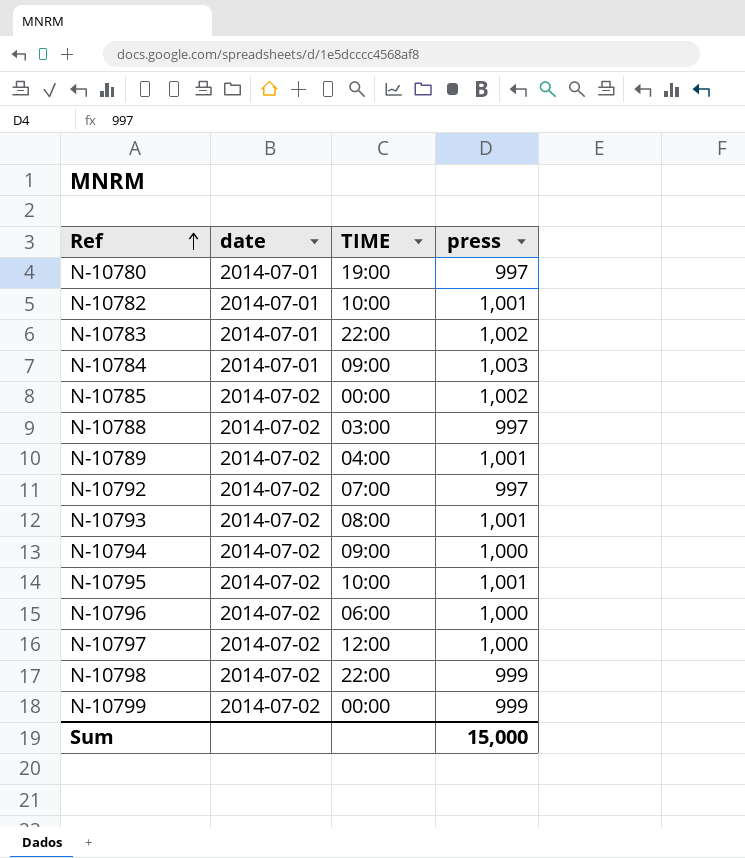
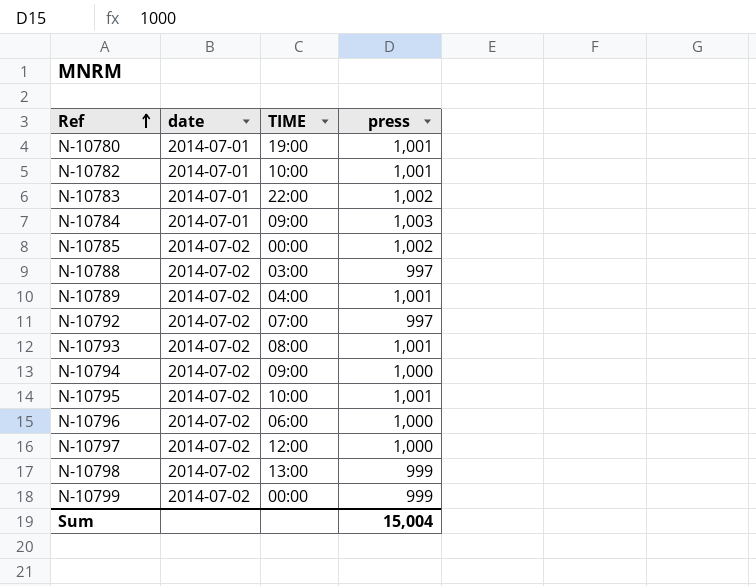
N-10780 | press: 997 -> 1,001
N-10798 | TIME: 22:00 -> 13:00
Sum | press: 15,000 -> 15,004

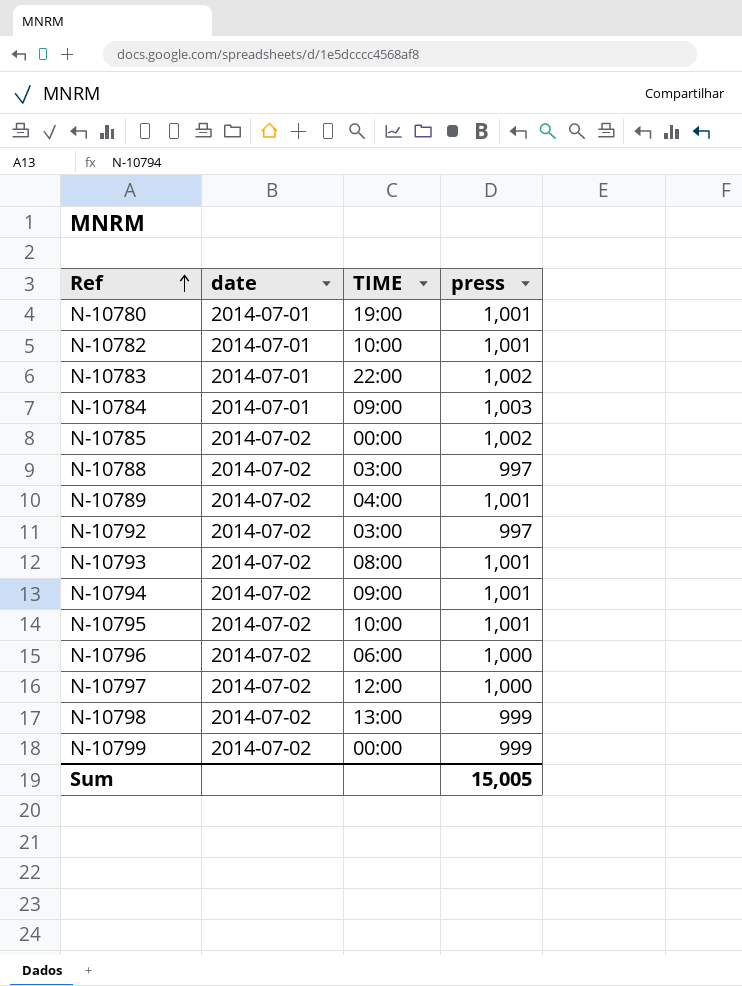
N-10792 | TIME: 07:00 -> 03:00
N-10794 | press: 1,000 -> 1,001
Sum | press: 15,004 -> 15,005

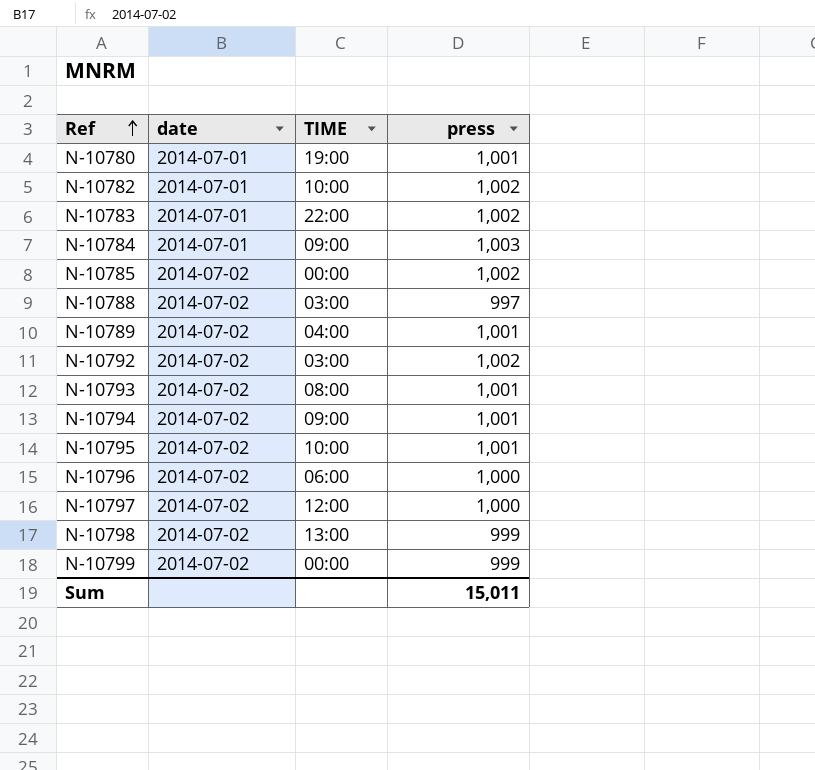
N-10782 | press: 1,001 -> 1,002
N-10792 | press: 997 -> 1,002
Sum | press: 15,005 -> 15,011

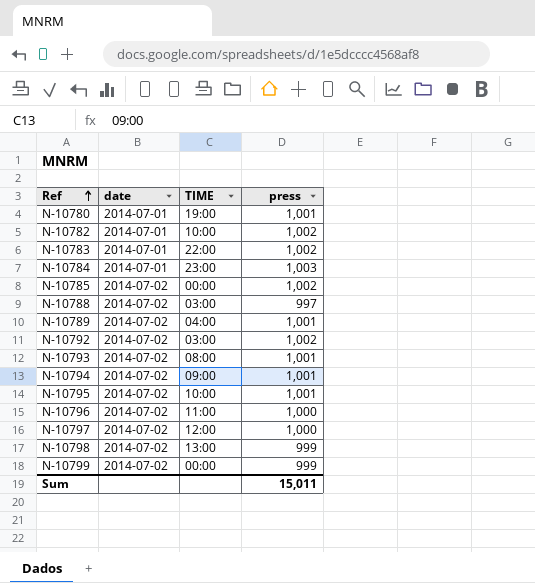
N-10784 | TIME: 09:00 -> 23:00
N-10796 | TIME: 06:00 -> 11:00

